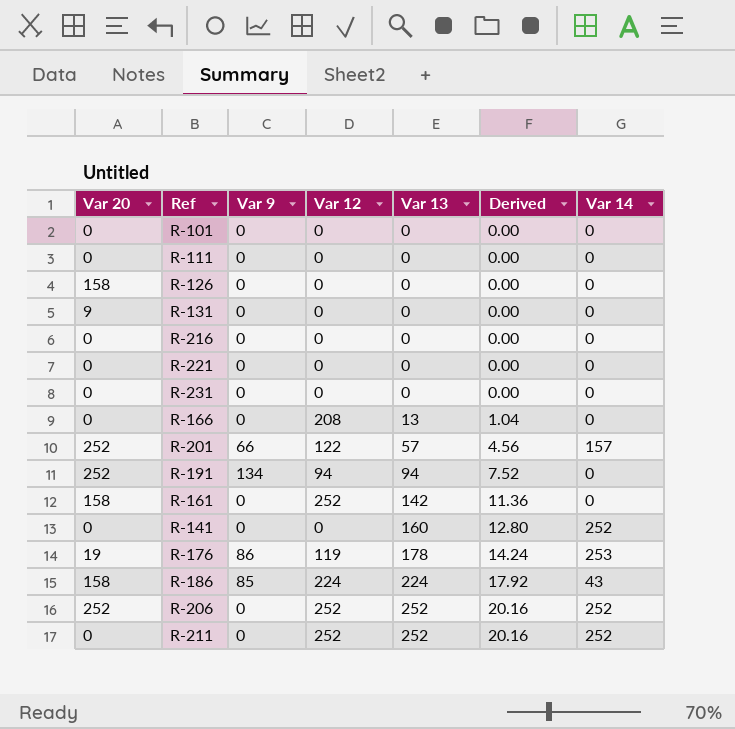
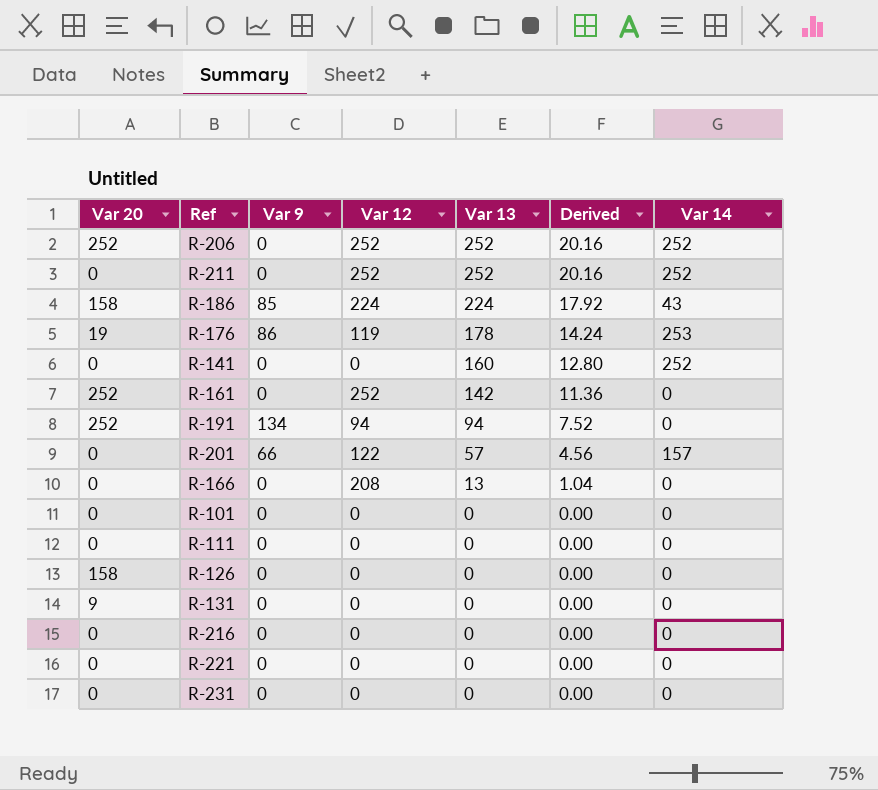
row order: Var 13 ascending -> Var 13 descending
R-161 | Var 20: 158 -> 252
R-201 | Var 20: 252 -> 0

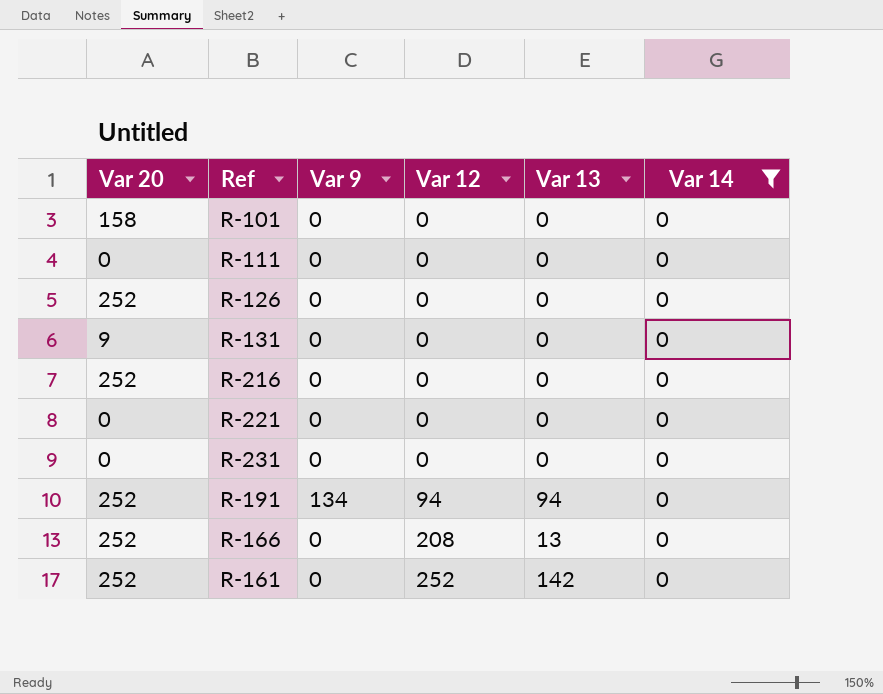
filter: none -> Var 14 = 0
row order: Var 13 descending -> Var 12 ascending
column Derived | formula: [Var 13] * 0.08 -> none
R-101 | Var 20: 0 -> 158
R-126 | Var 20: 158 -> 252
R-216 | Var 20: 0 -> 252
R-166 | Var 20: 0 -> 252

